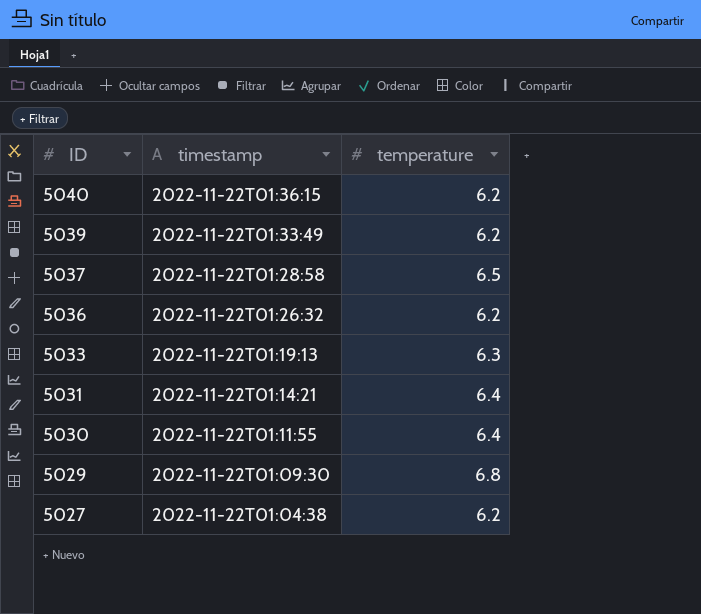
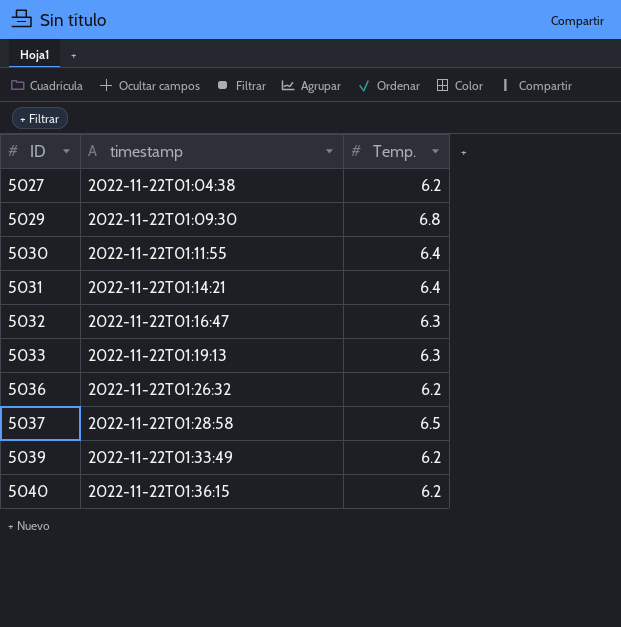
row order: ID descending -> ID ascending
column name: temperature -> Temp.
row 5032: none -> 2022-11-22T01:16:47 | 6.3

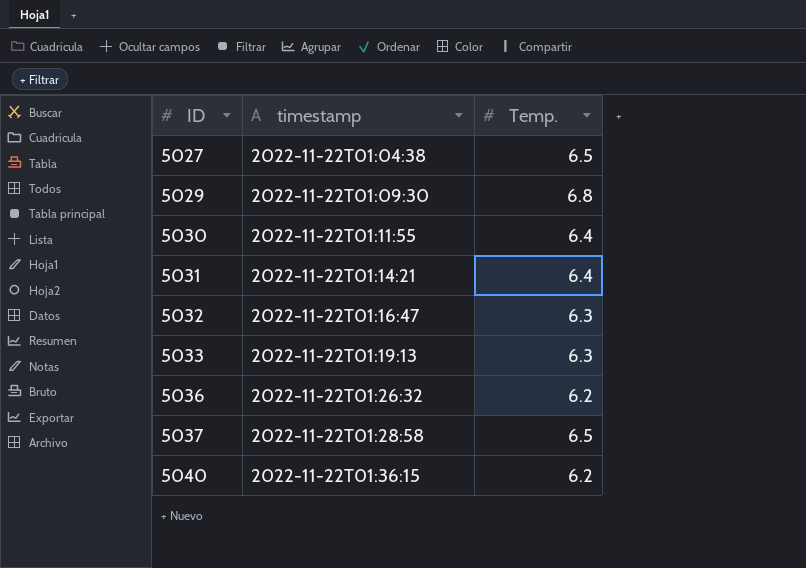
row 5039: 2022-11-22T01:33:49 | 6.2 -> none
5027 | Temp.: 6.2 -> 6.5

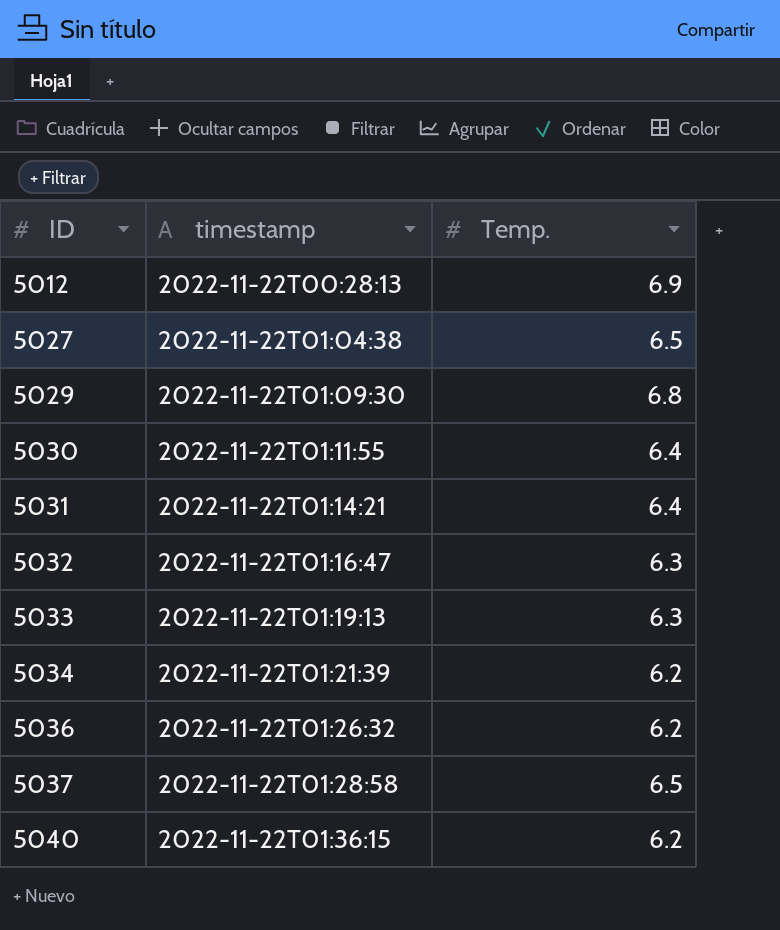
row 5012: none -> 2022-11-22T00:28:13 | 6.9
row 5034: none -> 2022-11-22T01:21:39 | 6.2

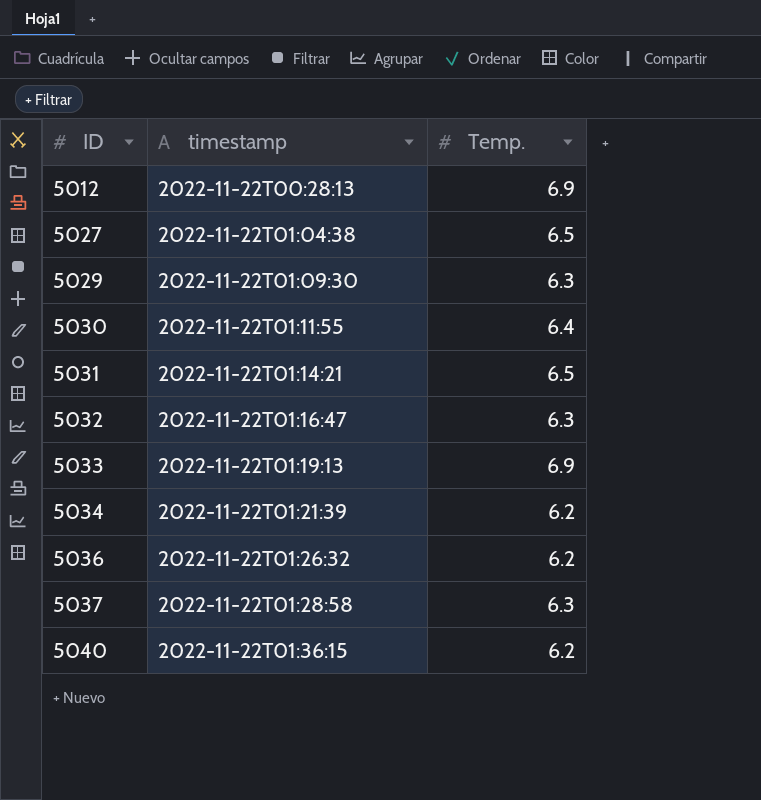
5029 | Temp.: 6.8 -> 6.3
5031 | Temp.: 6.4 -> 6.5
5033 | Temp.: 6.3 -> 6.9
5037 | Temp.: 6.5 -> 6.3

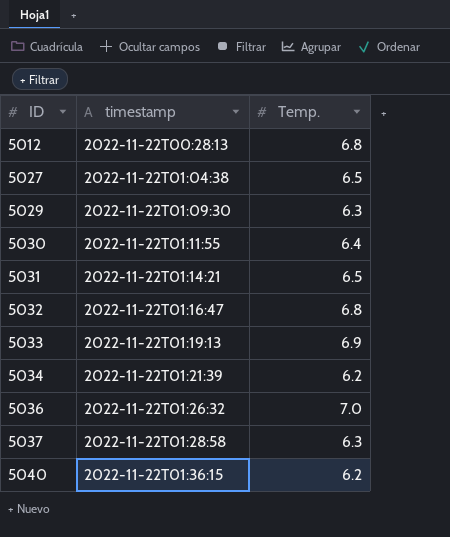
5012 | Temp.: 6.9 -> 6.8
5032 | Temp.: 6.3 -> 6.8
5036 | Temp.: 6.2 -> 7.0

